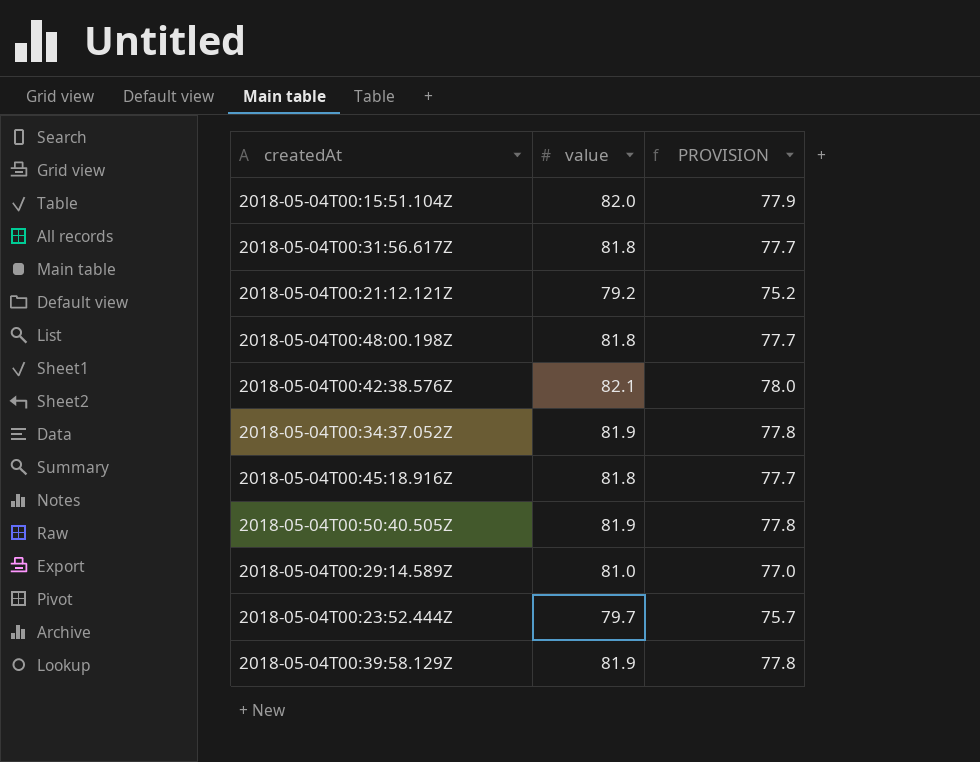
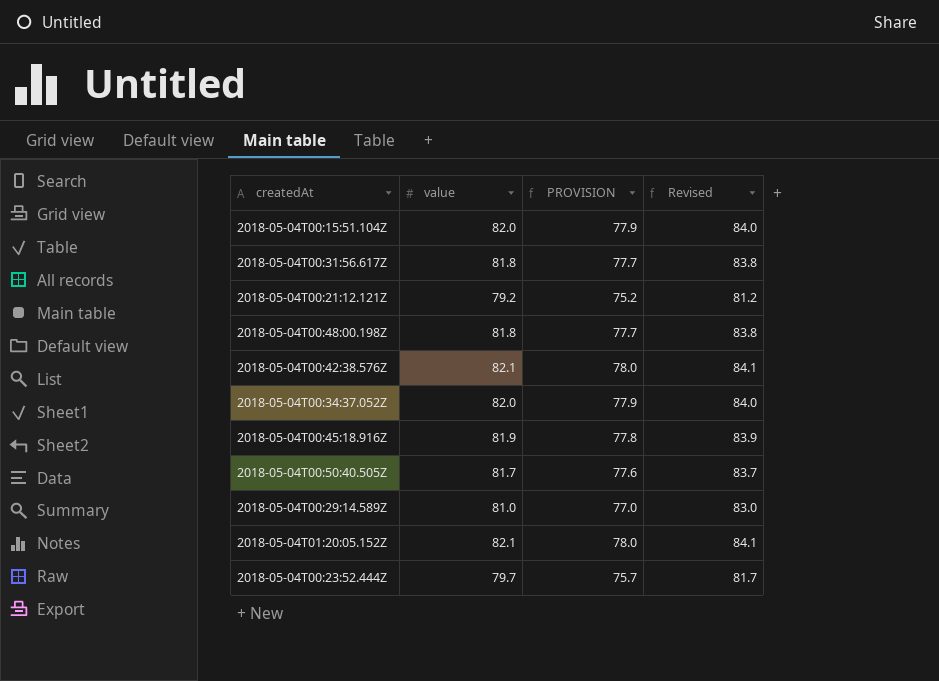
column Revised | formula: none -> [value] + 2
row 2018-05-04T00:39:58.129Z: 81.9 | 77.8 -> none
2018-05-04T00:34:37.052Z | value: 81.9 -> 82.0
2018-05-04T00:34:37.052Z | PROVISION: 77.8 -> 77.9
2018-05-04T00:45:18.916Z | value: 81.8 -> 81.9
2018-05-04T00:45:18.916Z | PROVISION: 77.7 -> 77.8
2018-05-04T00:50:40.505Z | value: 81.9 -> 81.7
2018-05-04T00:50:40.505Z | PROVISION: 77.8 -> 77.6
row 2018-05-04T01:20:05.152Z: none -> 82.1 | 78.0 | 84.1

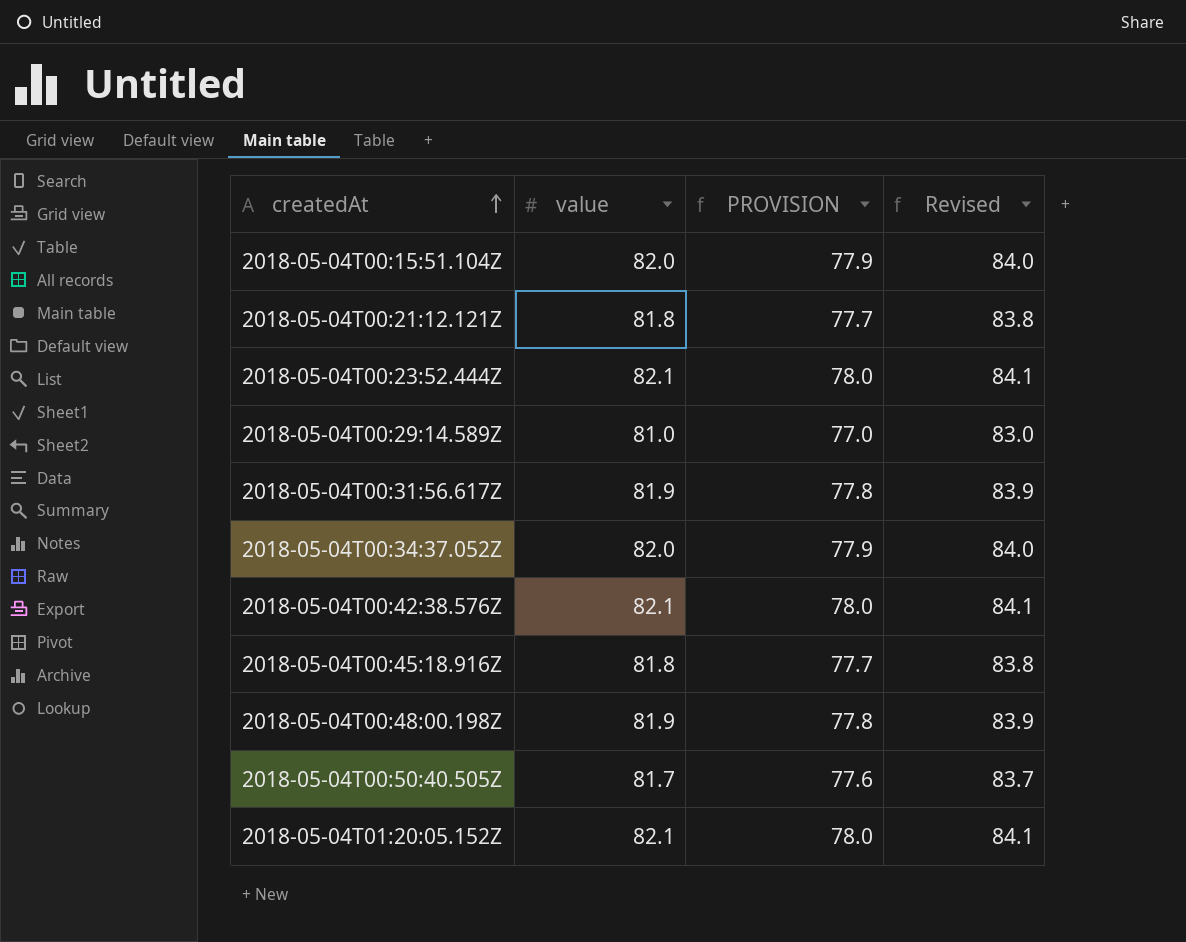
row order: none -> createdAt ascending
2018-05-04T00:21:12.121Z | value: 79.2 -> 81.8
2018-05-04T00:21:12.121Z | PROVISION: 75.2 -> 77.7
2018-05-04T00:21:12.121Z | Revised: 81.2 -> 83.8
2018-05-04T00:23:52.444Z | value: 79.7 -> 82.1
2018-05-04T00:23:52.444Z | PROVISION: 75.7 -> 78.0
2018-05-04T00:23:52.444Z | Revised: 81.7 -> 84.1
2018-05-04T00:31:56.617Z | value: 81.8 -> 81.9
2018-05-04T00:31:56.617Z | PROVISION: 77.7 -> 77.8
2018-05-04T00:31:56.617Z | Revised: 83.8 -> 83.9
2018-05-04T00:45:18.916Z | value: 81.9 -> 81.8
2018-05-04T00:45:18.916Z | PROVISION: 77.8 -> 77.7
2018-05-04T00:45:18.916Z | Revised: 83.9 -> 83.8
2018-05-04T00:48:00.198Z | value: 81.8 -> 81.9
2018-05-04T00:48:00.198Z | PROVISION: 77.7 -> 77.8
2018-05-04T00:48:00.198Z | Revised: 83.8 -> 83.9

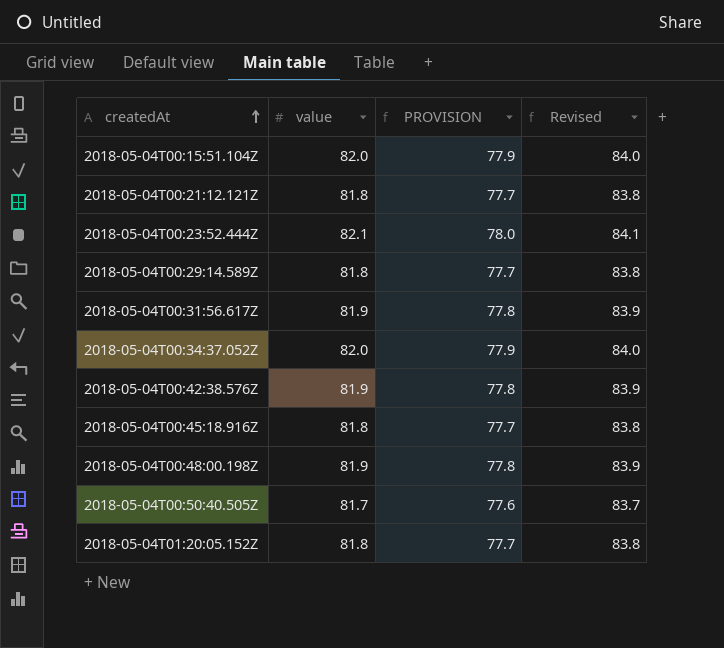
2018-05-04T00:29:14.589Z | value: 81.0 -> 81.8
2018-05-04T00:29:14.589Z | PROVISION: 77.0 -> 77.7
2018-05-04T00:29:14.589Z | Revised: 83.0 -> 83.8
2018-05-04T00:42:38.576Z | value: 82.1 -> 81.9
2018-05-04T00:42:38.576Z | PROVISION: 78.0 -> 77.8
2018-05-04T00:42:38.576Z | Revised: 84.1 -> 83.9
2018-05-04T01:20:05.152Z | value: 82.1 -> 81.8
2018-05-04T01:20:05.152Z | PROVISION: 78.0 -> 77.7
2018-05-04T01:20:05.152Z | Revised: 84.1 -> 83.8

